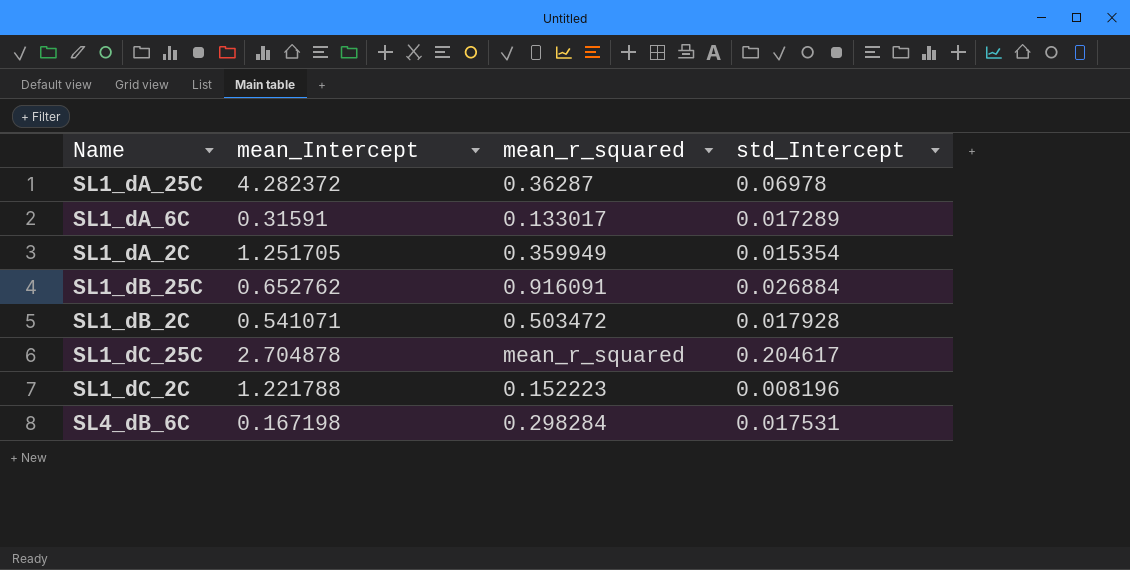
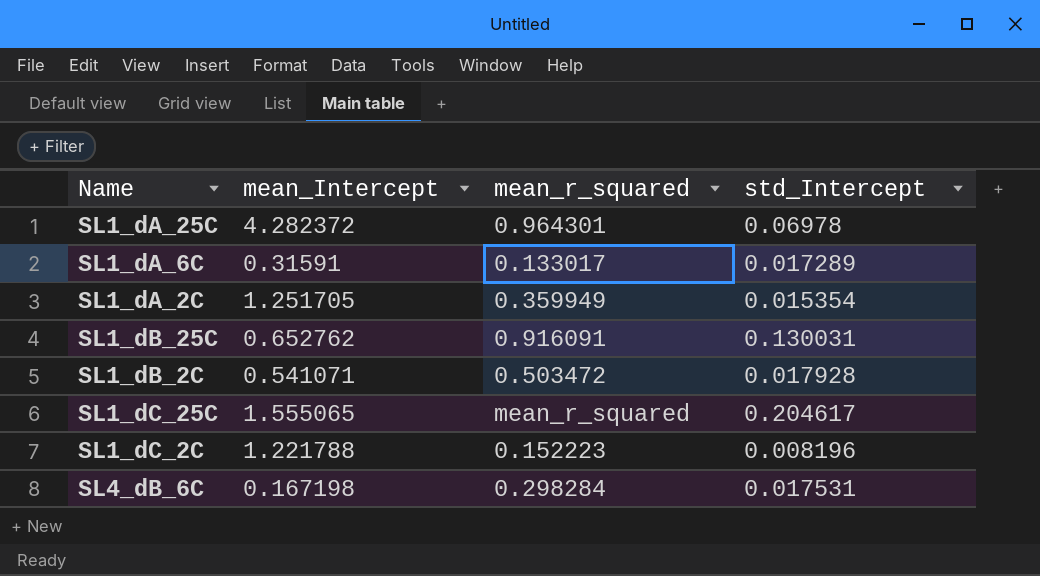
SL1_dA_25C | mean_r_squared: 0.36287 -> 0.964301
SL1_dB_25C | std_Intercept: 0.026884 -> 0.130031
SL1_dC_25C | mean_Intercept: 2.704878 -> 1.555065

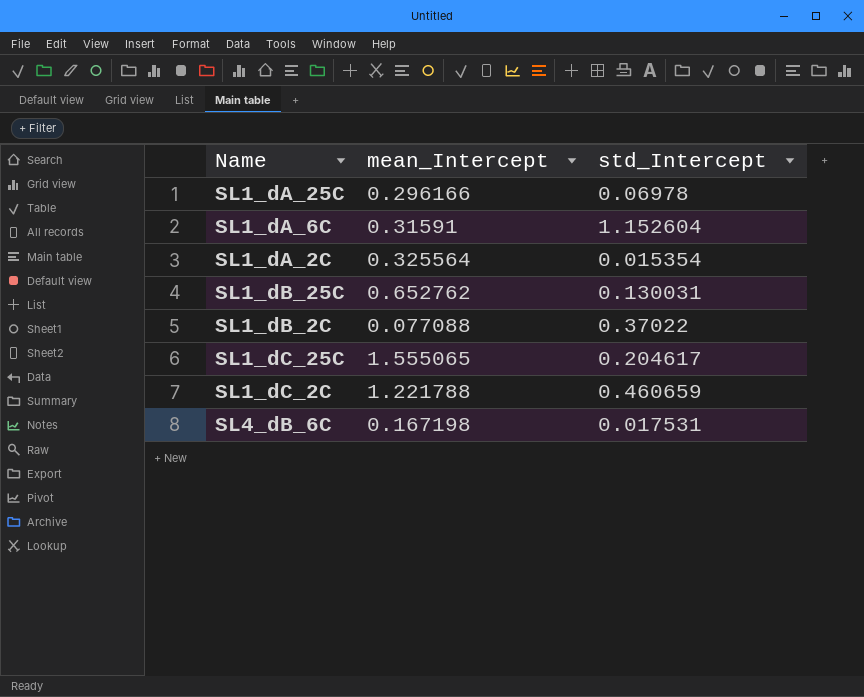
column mean_r_squared | position: 3 -> none
SL1_dA_25C | mean_Intercept: 4.282372 -> 0.296166
SL1_dA_6C | std_Intercept: 0.017289 -> 1.152604
SL1_dA_2C | mean_Intercept: 1.251705 -> 0.325564
SL1_dB_2C | mean_Intercept: 0.541071 -> 0.077088
SL1_dB_2C | std_Intercept: 0.017928 -> 0.37022
SL1_dC_2C | std_Intercept: 0.008196 -> 0.460659

